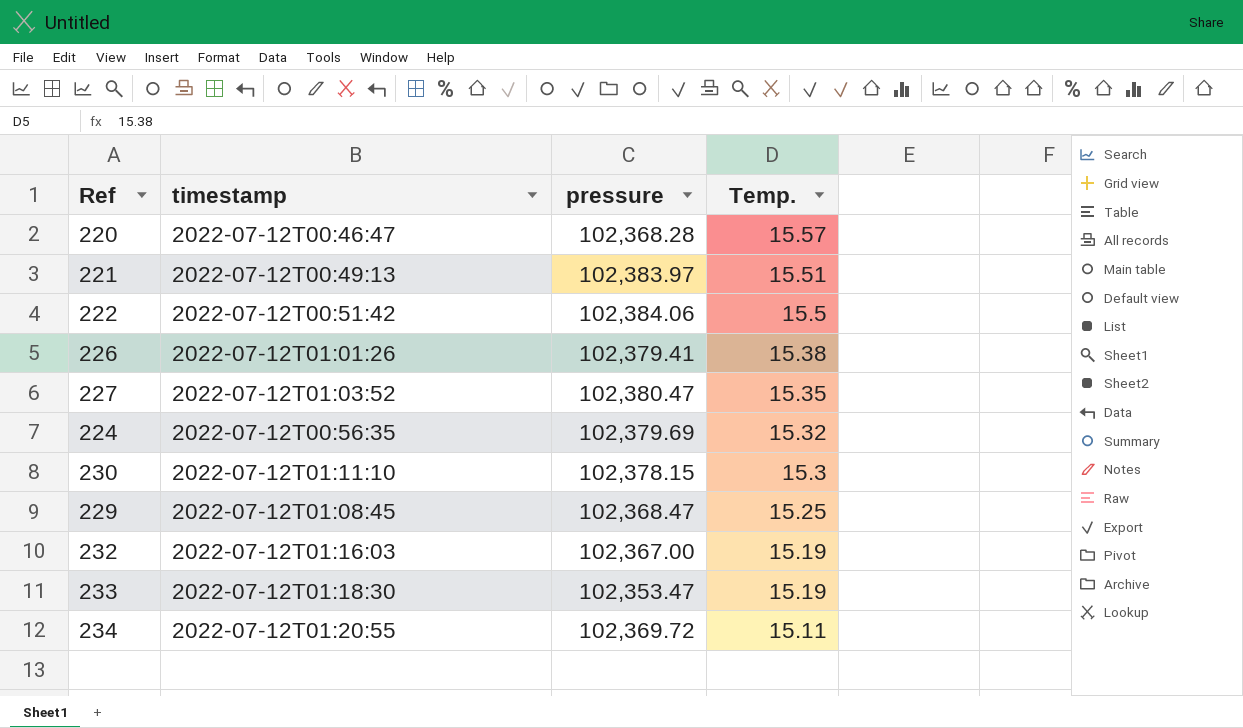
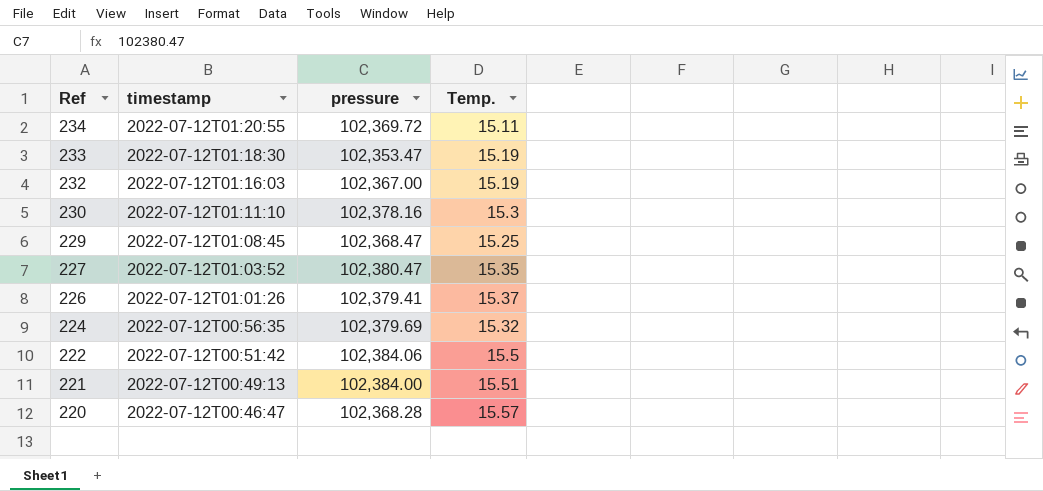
row order: Temp. descending -> Ref descending
230 | pressure: 102,378.15 -> 102,378.16
226 | Temp.: 15.38 -> 15.37
221 | pressure: 102,383.97 -> 102,384.00

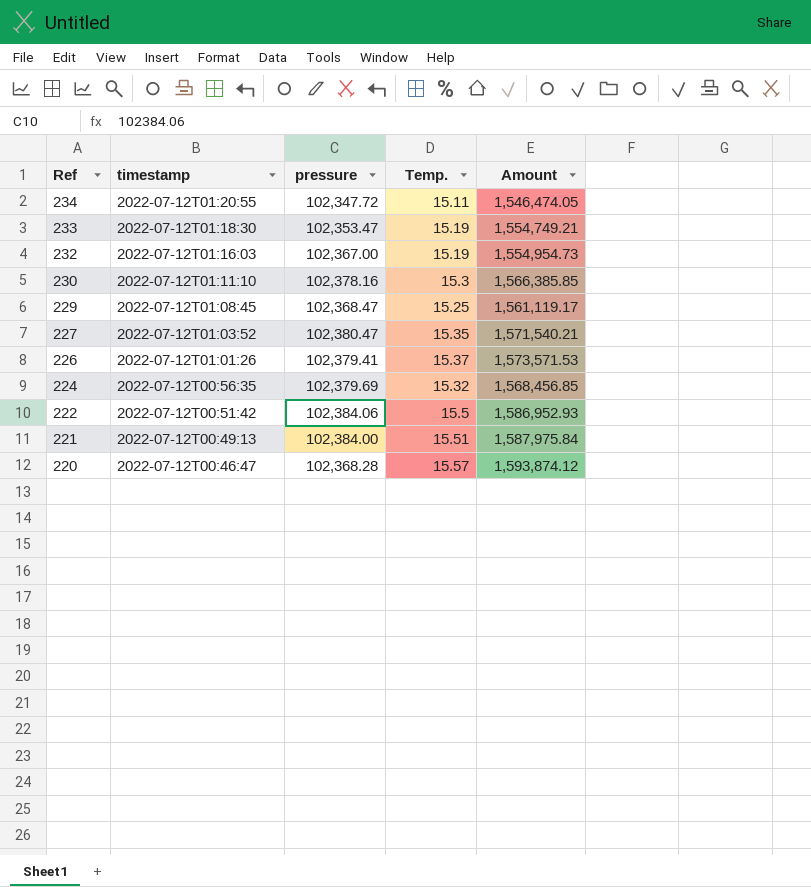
column Amount | formula: none -> [pressure] * [Temp.]
234 | pressure: 102,369.72 -> 102,347.72

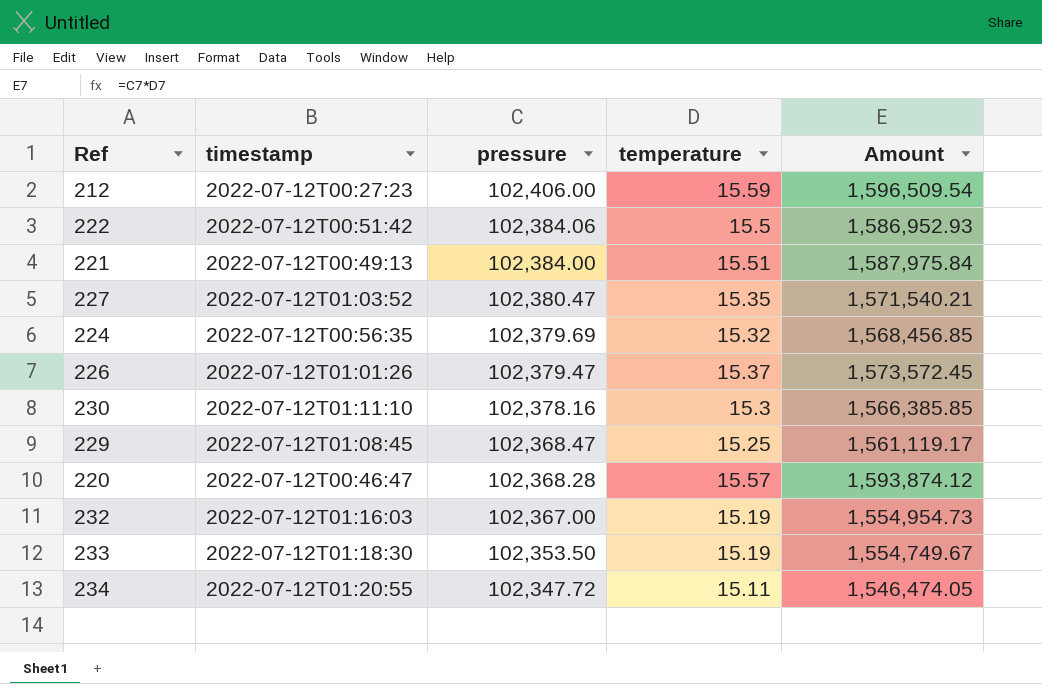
row order: Ref descending -> pressure descending
column name: Temp. -> temperature
row 212: none -> 2022-07-12T00:27:23 | 102,406.00 | 15.59 | 1,596,509.54
226 | pressure: 102,379.41 -> 102,379.47
226 | Amount: 1,573,571.53 -> 1,573,572.45
233 | pressure: 102,353.47 -> 102,353.50
233 | Amount: 1,554,749.21 -> 1,554,749.67

